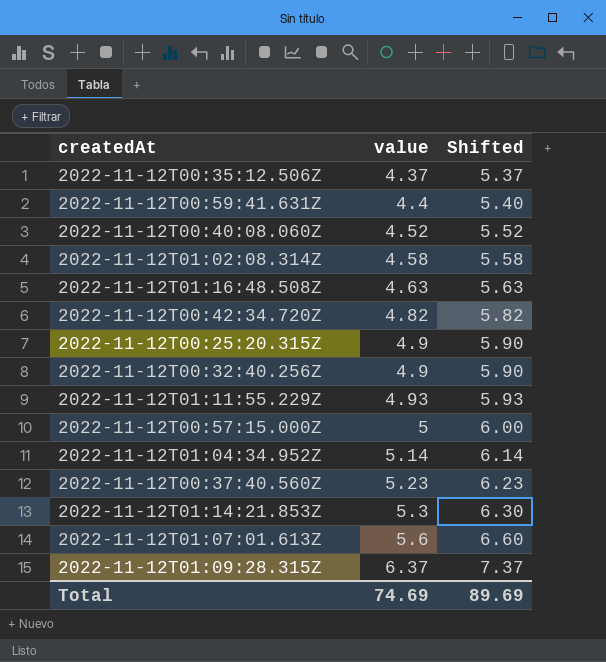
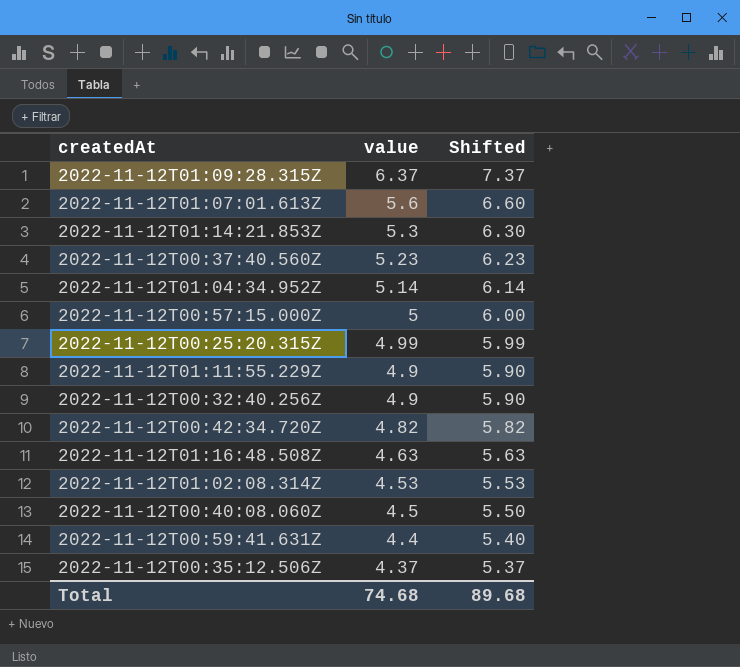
row order: value ascending -> value descending
2022-11-12T00:25:20.315Z | value: 4.9 -> 4.99
2022-11-12T00:25:20.315Z | Shifted: 5.90 -> 5.99
2022-11-12T01:11:55.229Z | value: 4.93 -> 4.9
2022-11-12T01:11:55.229Z | Shifted: 5.93 -> 5.90
2022-11-12T01:02:08.314Z | value: 4.58 -> 4.53
2022-11-12T01:02:08.314Z | Shifted: 5.58 -> 5.53
2022-11-12T00:40:08.060Z | value: 4.52 -> 4.5
2022-11-12T00:40:08.060Z | Shifted: 5.52 -> 5.50
Total | value: 74.69 -> 74.68
Total | Shifted: 89.69 -> 89.68

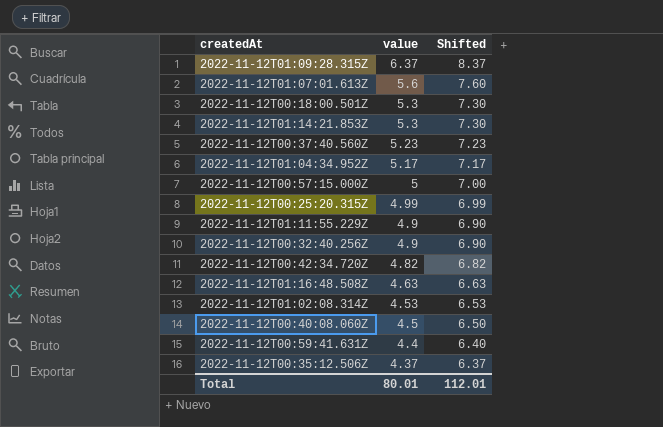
column Shifted | formula: [value] + 1 -> [value] + 2
row 2022-11-12T00:18:00.501Z: none -> 5.3 | 7.30
2022-11-12T01:04:34.952Z | value: 5.14 -> 5.17
Total | value: 74.68 -> 80.01
Total | Shifted: 89.68 -> 112.01

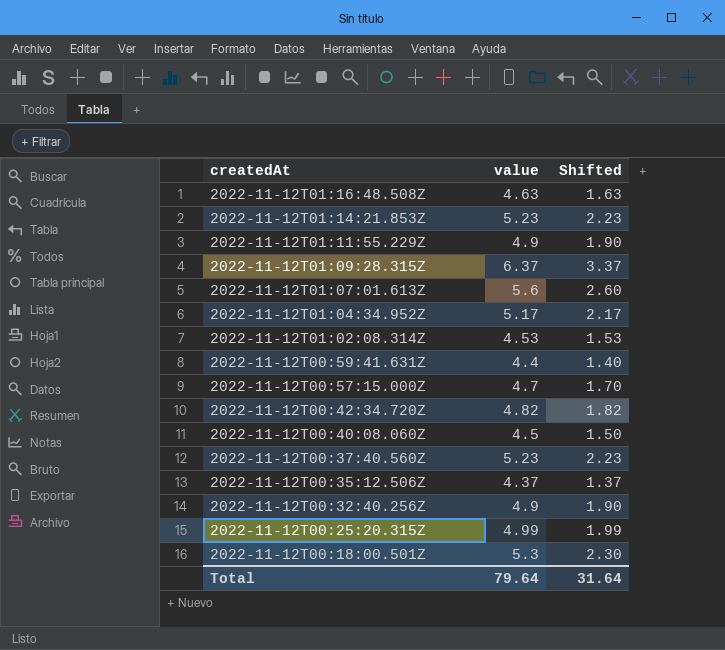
row order: value descending -> createdAt descending
column Shifted | formula: [value] + 2 -> [value] - 3
2022-11-12T01:14:21.853Z | value: 5.3 -> 5.23
2022-11-12T00:57:15.000Z | value: 5 -> 4.7
Total | value: 80.01 -> 79.64
Total | Shifted: 112.01 -> 31.64

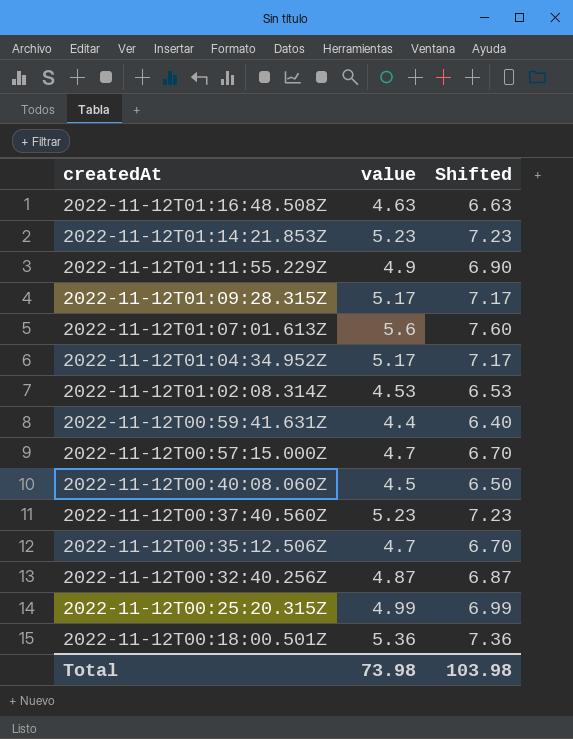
column Shifted | formula: [value] - 3 -> [value] + 2
row 2022-11-12T00:42:34.720Z: 4.82 | 1.82 -> none
2022-11-12T01:09:28.315Z | value: 6.37 -> 5.17
2022-11-12T00:35:12.506Z | value: 4.37 -> 4.7
2022-11-12T00:32:40.256Z | value: 4.9 -> 4.87
2022-11-12T00:18:00.501Z | value: 5.3 -> 5.36
Total | value: 79.64 -> 73.98
Total | Shifted: 31.64 -> 103.98

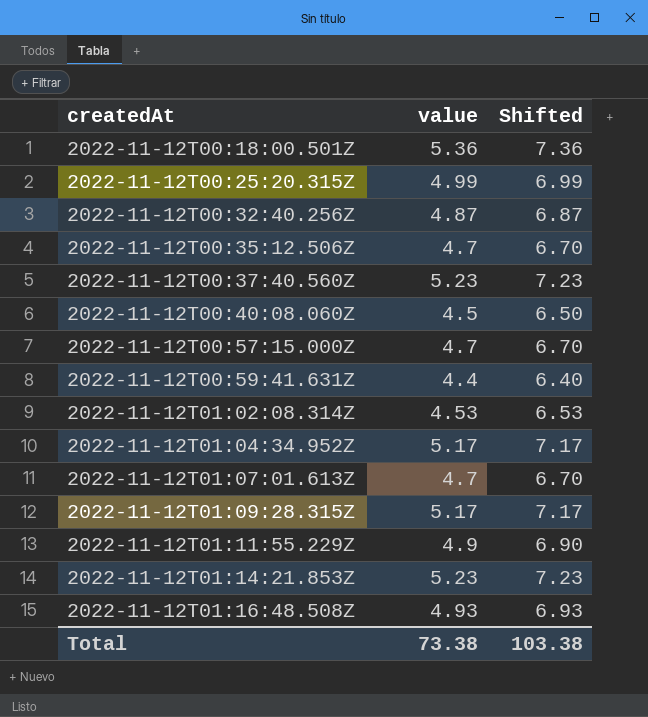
row order: createdAt descending -> createdAt ascending
2022-11-12T01:07:01.613Z | value: 5.6 -> 4.7
2022-11-12T01:07:01.613Z | Shifted: 7.60 -> 6.70
2022-11-12T01:16:48.508Z | value: 4.63 -> 4.93
2022-11-12T01:16:48.508Z | Shifted: 6.63 -> 6.93
Total | value: 73.98 -> 73.38
Total | Shifted: 103.98 -> 103.38

